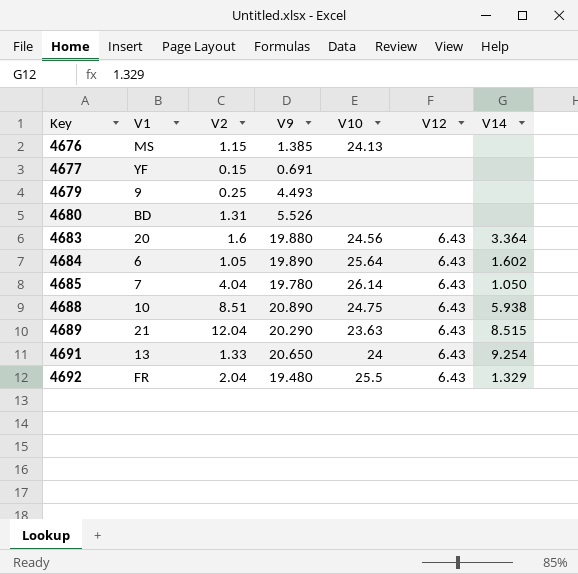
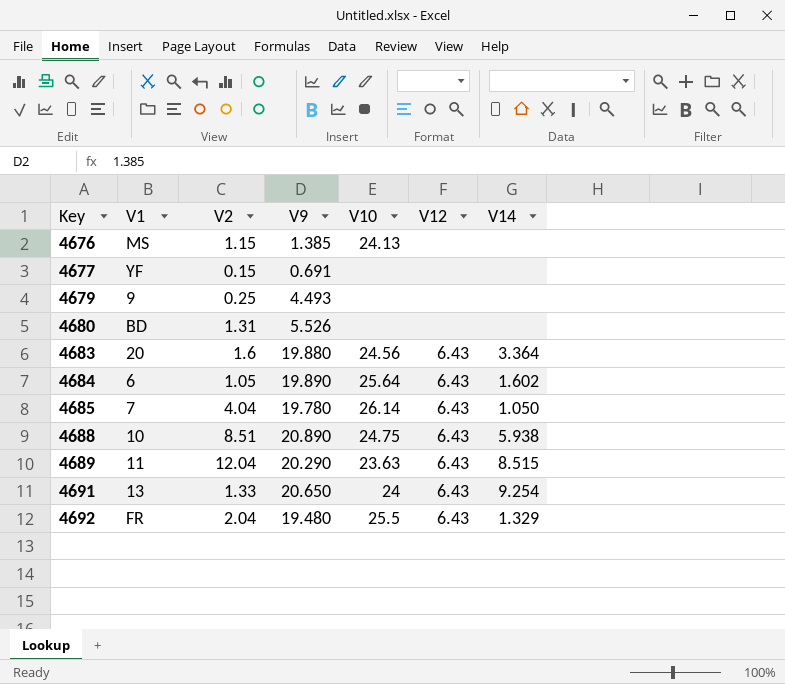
4689 | V1: 21 -> 11

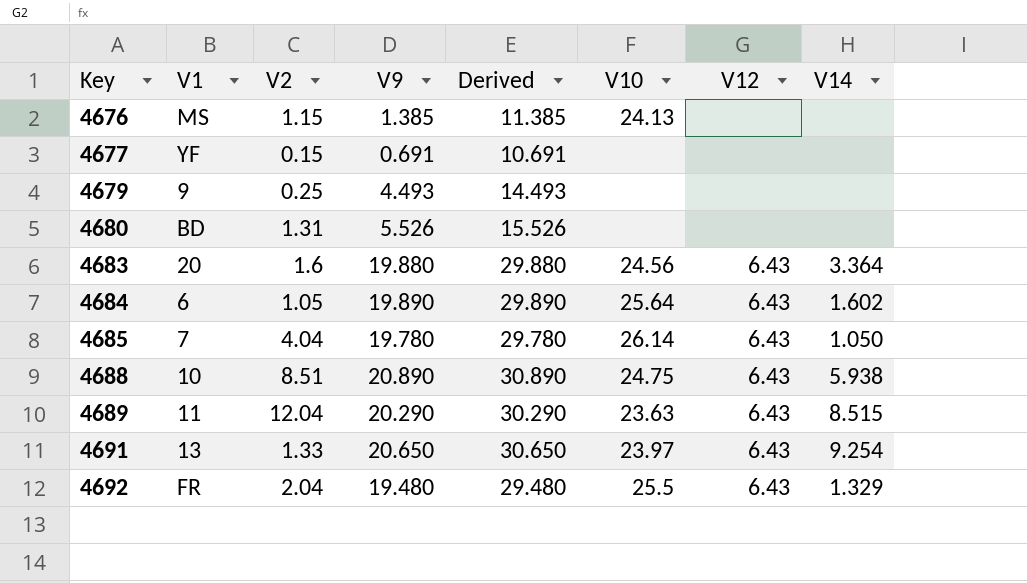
column Derived | formula: none -> [V9] + 10
4691 | V10: 24 -> 23.97

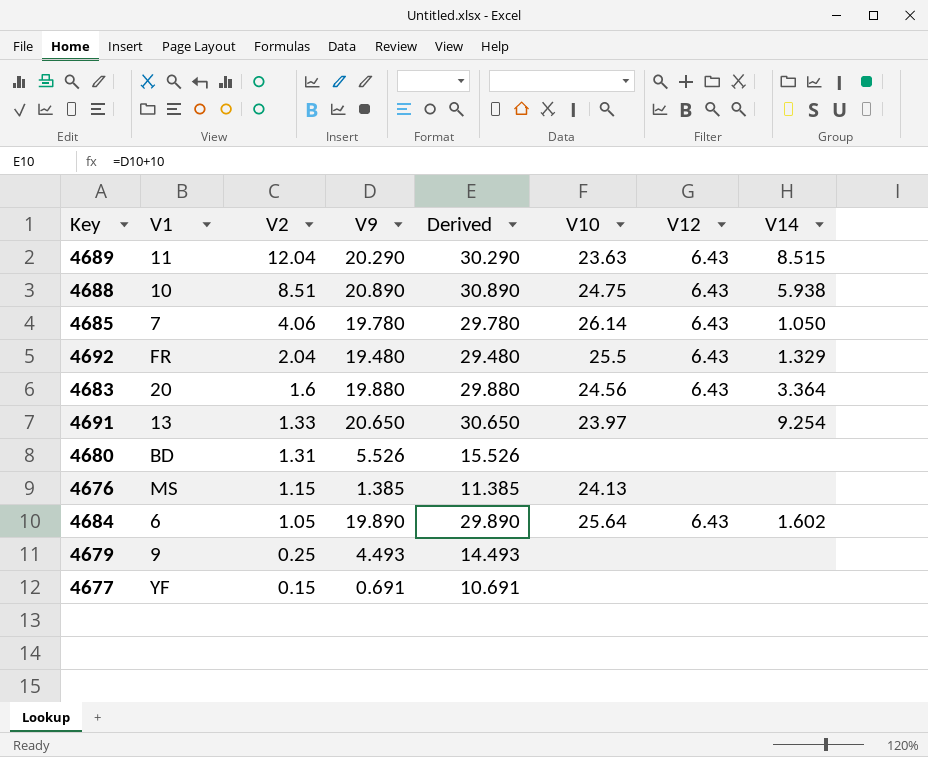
row order: Key ascending -> V2 descending
4685 | V2: 4.04 -> 4.06
4691 | V12: 6.43 -> none

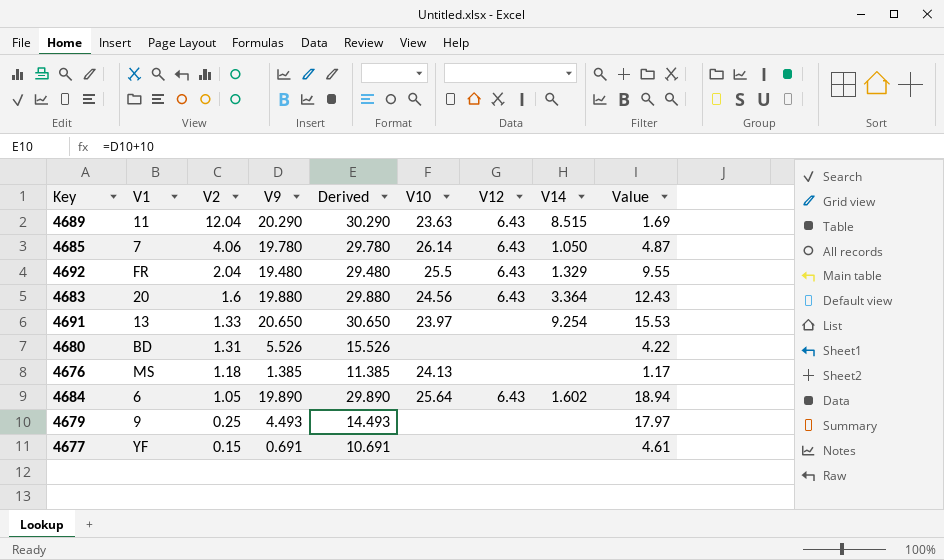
column Value | formula: none -> [V9] / [V2]
row 4688: 10 | 8.51 | 20.890 | 30.890 | 24.75 | 6.43 | 5.938 -> none
4676 | V2: 1.15 -> 1.18

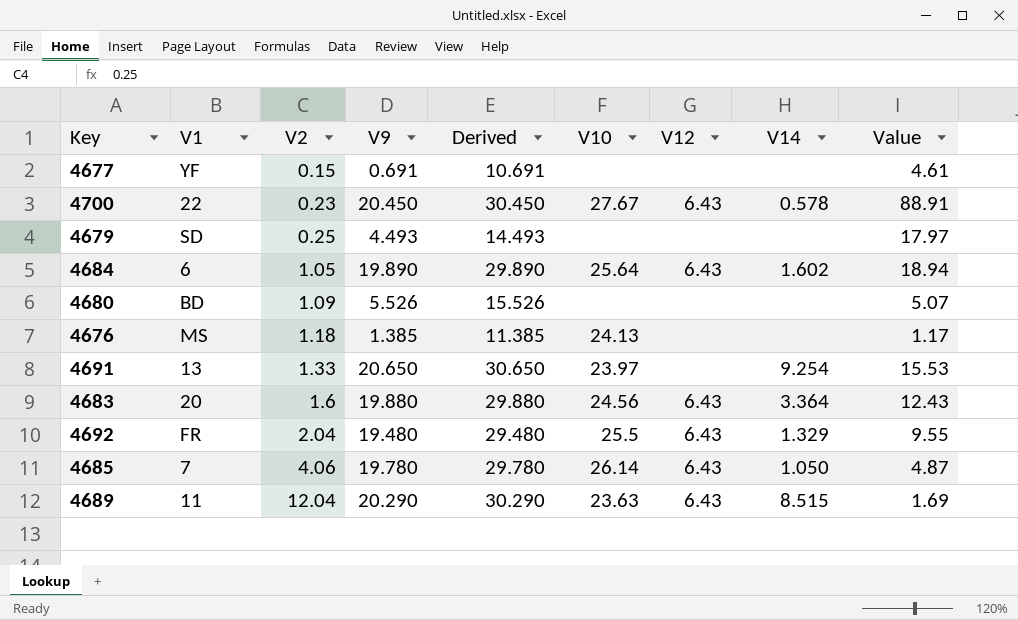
row order: V2 descending -> V2 ascending
row 4700: none -> 22 | 0.23 | 20.450 | 30.450 | 27.67 | 6.43 | 0.578 | 88.91
4679 | V1: 9 -> SD
4680 | V2: 1.31 -> 1.09
4680 | Value: 4.22 -> 5.07

